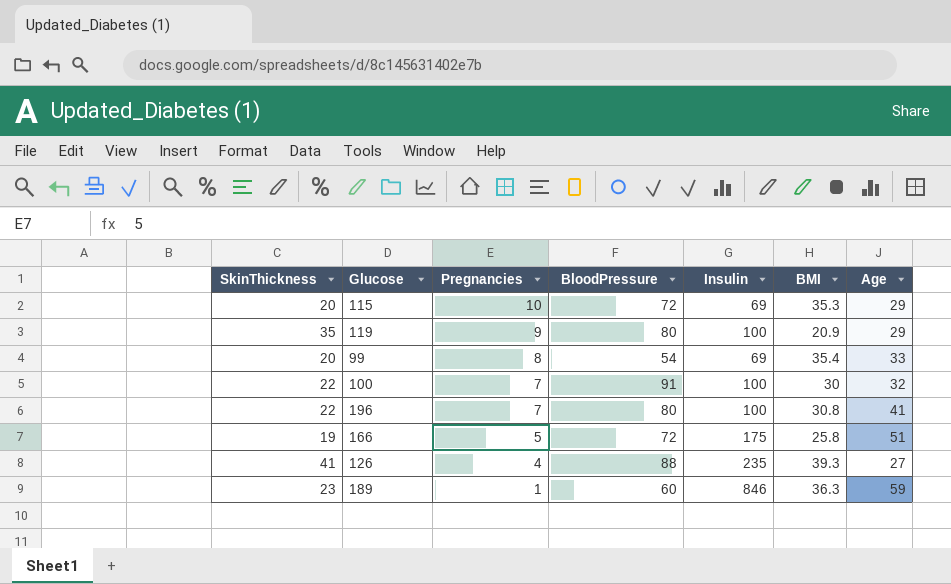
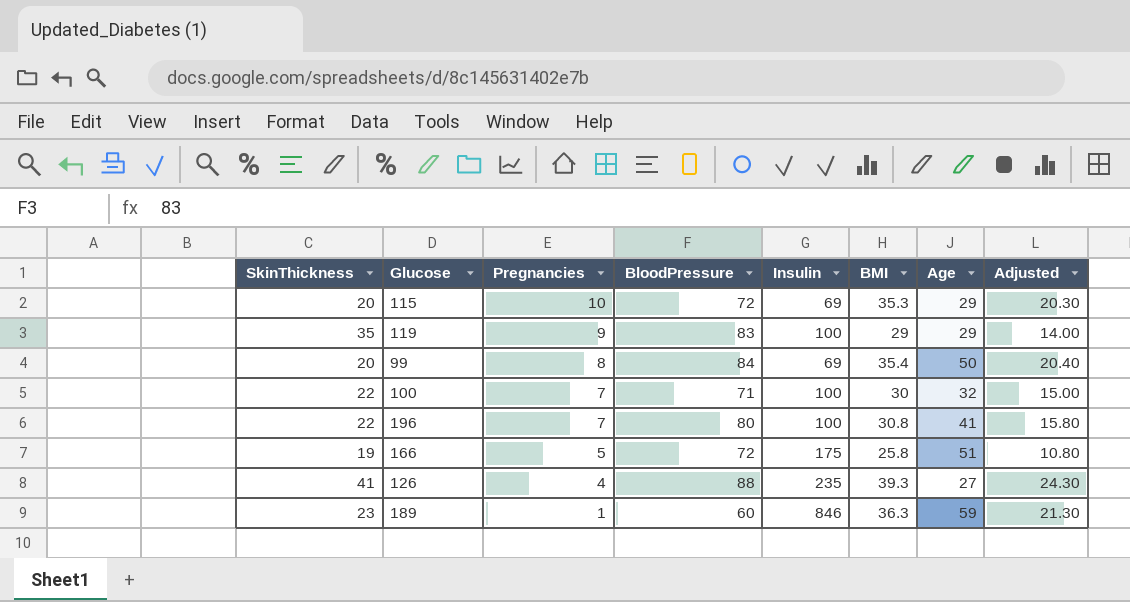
column Adjusted | formula: none -> [BMI] - 15
119 | BloodPressure: 80 -> 83
119 | BMI: 20.9 -> 29
99 | BloodPressure: 54 -> 84
99 | Age: 33 -> 50
100 | BloodPressure: 91 -> 71

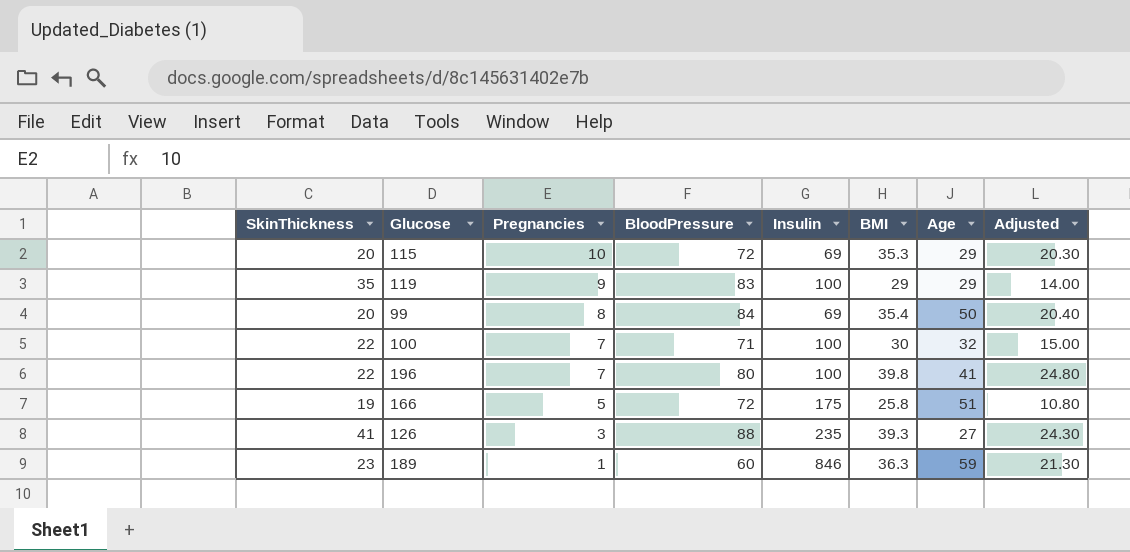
196 | BMI: 30.8 -> 39.8
196 | Adjusted: 15.80 -> 24.80
126 | Pregnancies: 4 -> 3

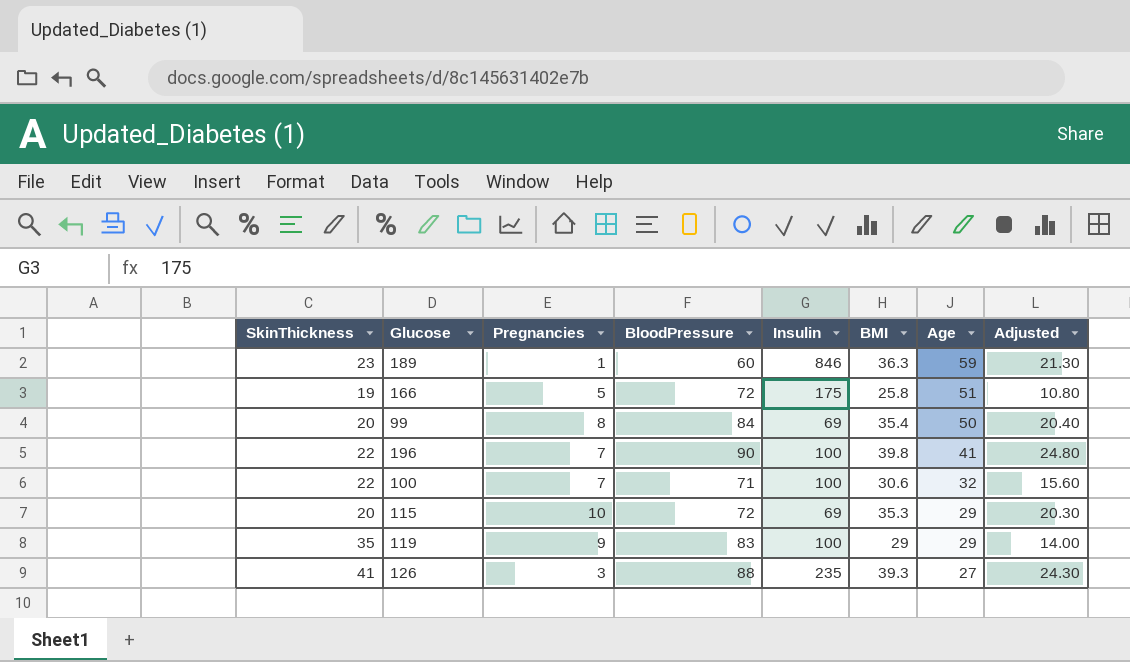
row order: Pregnancies descending -> Age descending
196 | BloodPressure: 80 -> 90
100 | BMI: 30 -> 30.6
100 | Adjusted: 15.00 -> 15.60

